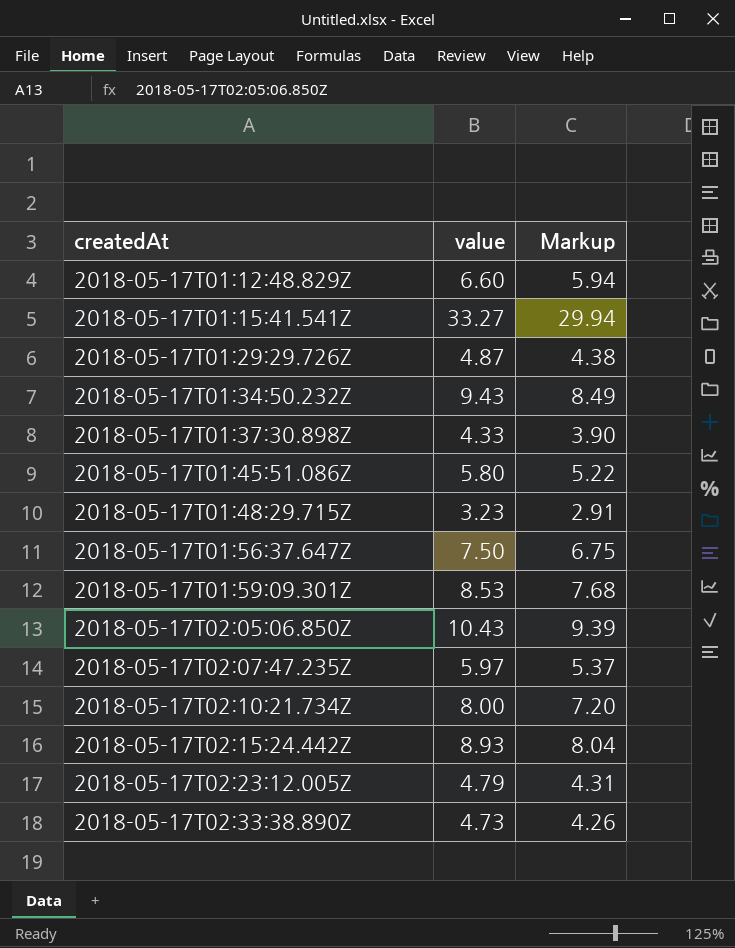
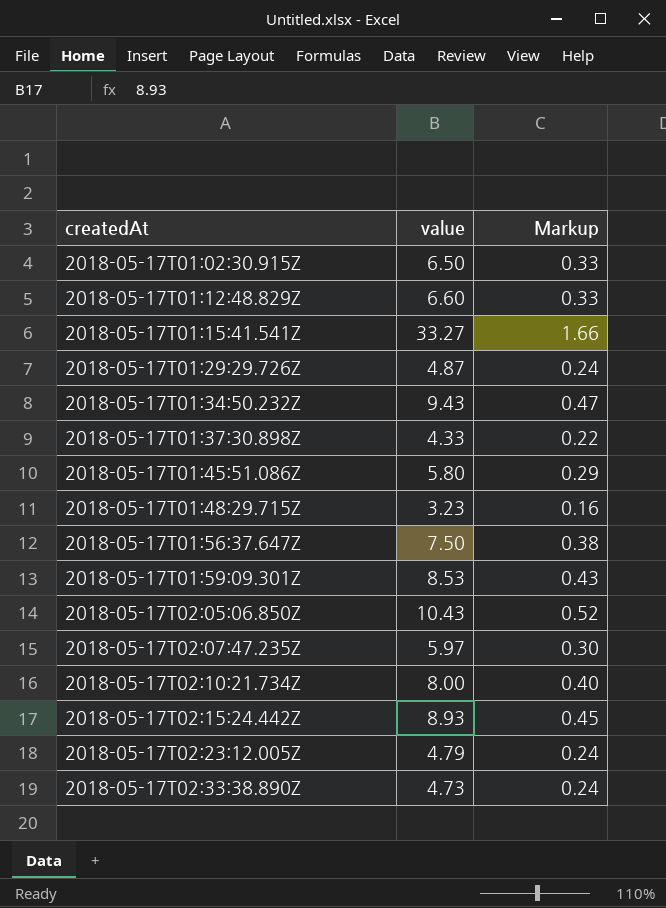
column Markup | formula: [value] * 0.9 -> [value] * 0.05
row 2018-05-17T01:02:30.915Z: none -> 6.50 | 0.33

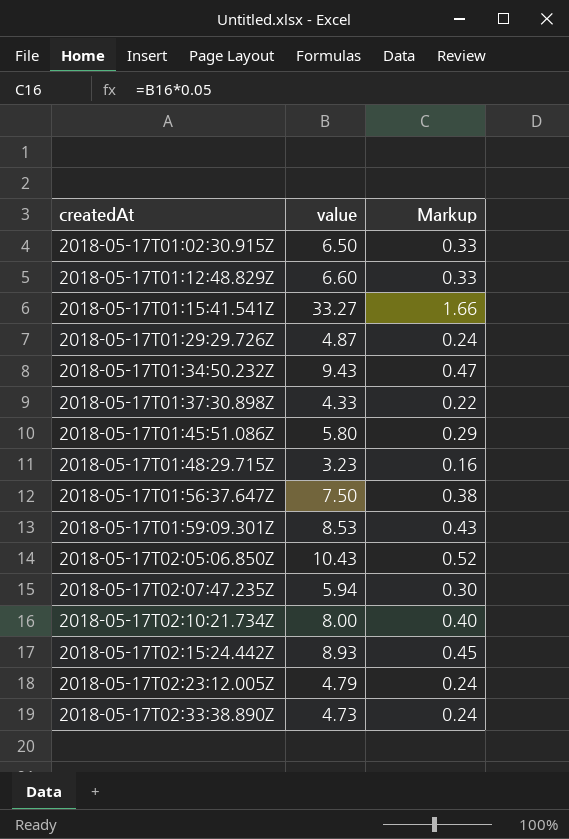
2018-05-17T02:07:47.235Z | value: 5.97 -> 5.94

